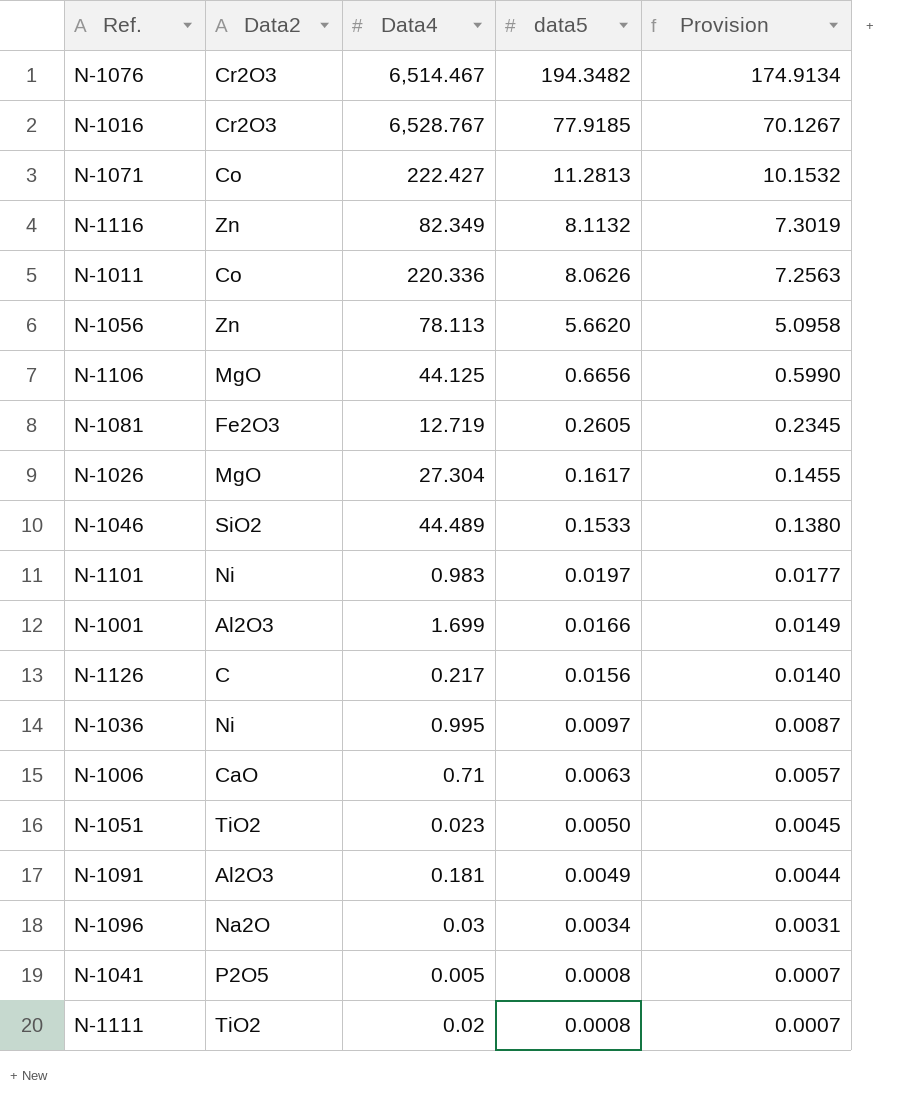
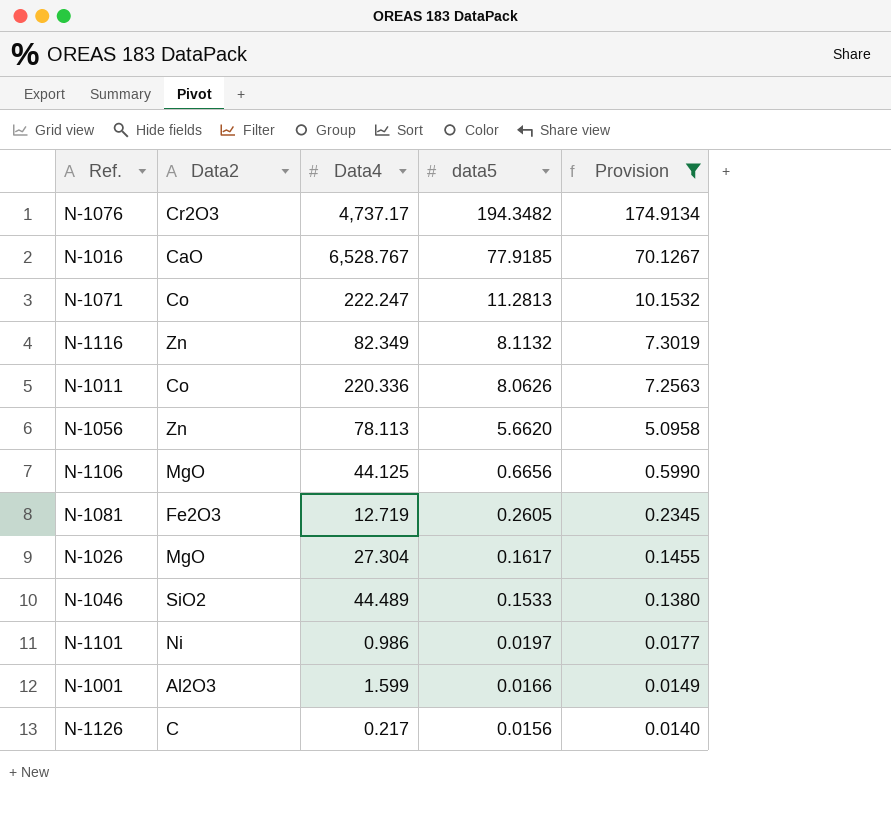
filter: none -> Provision >= 0.0140
N-1076 | Data4: 6,514.467 -> 4,737.17
N-1016 | Data2: Cr2O3 -> CaO
N-1071 | Data4: 222.427 -> 222.247
N-1101 | Data4: 0.983 -> 0.986
N-1001 | Data4: 1.699 -> 1.599

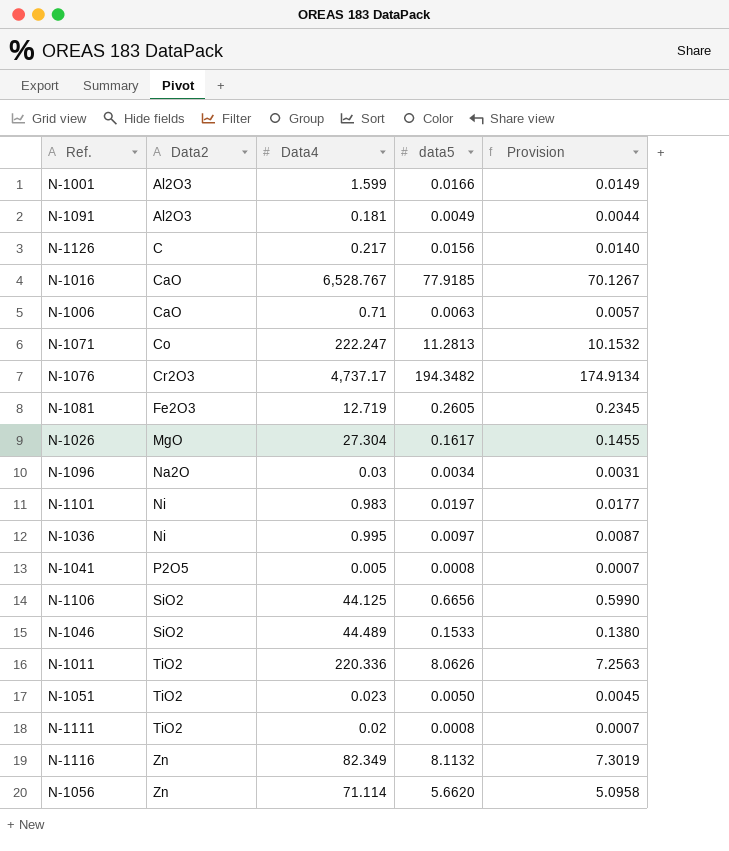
filter: Provision >= 0.0140 -> none
row order: data5 descending -> Data2 ascending
N-1101 | Data4: 0.986 -> 0.983
N-1106 | Data2: MgO -> SiO2
N-1011 | Data2: Co -> TiO2
N-1056 | Data4: 78.113 -> 71.114

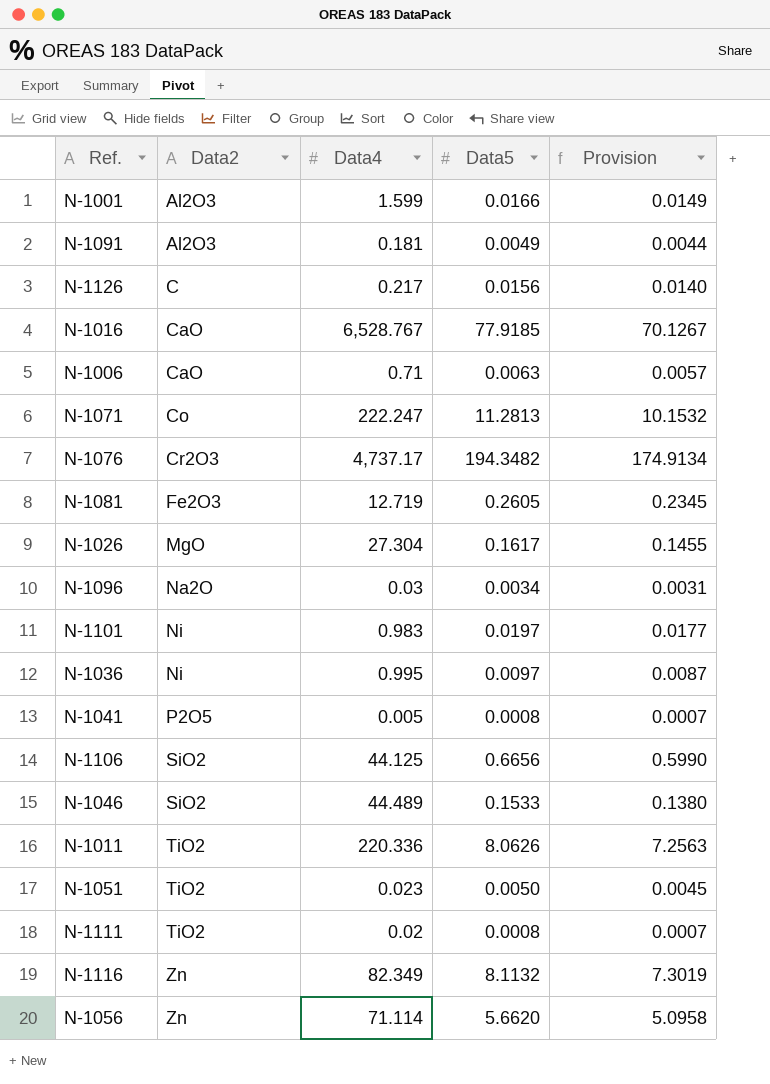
column name: data5 -> Data5

